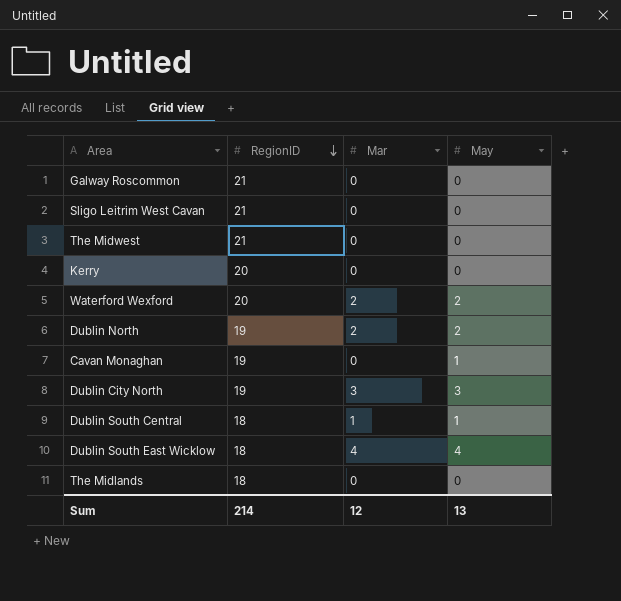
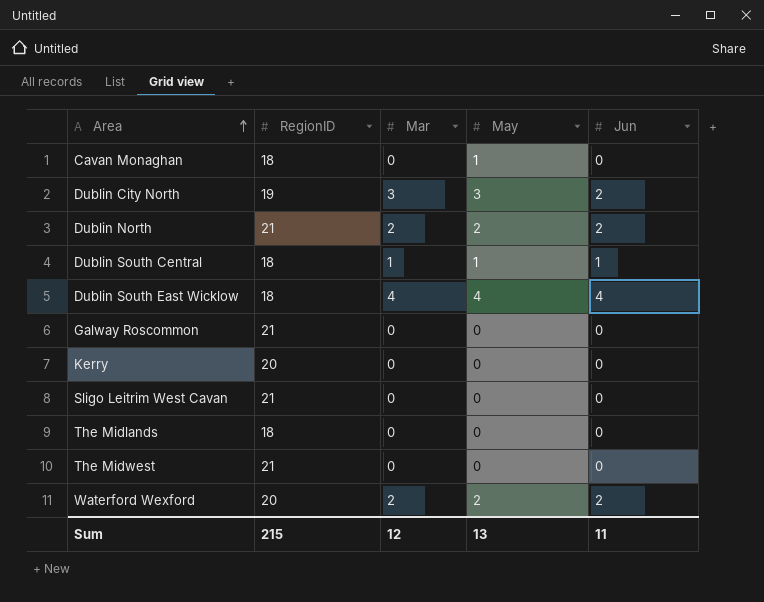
row order: RegionID descending -> Area ascending
column Jun | position: none -> 5
Cavan Monaghan | RegionID: 19 -> 18
Dublin North | RegionID: 19 -> 21
Sum | RegionID: 214 -> 215

